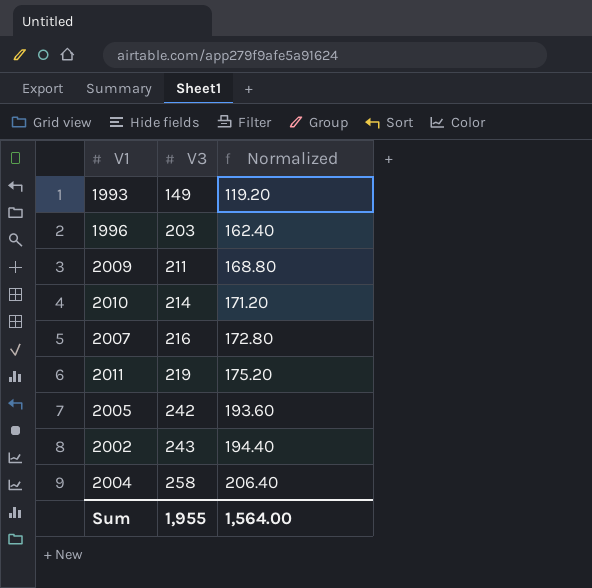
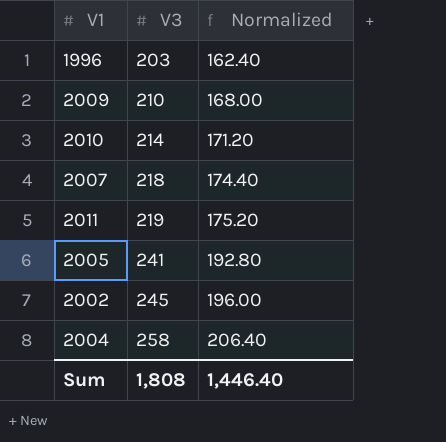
row 1993: 149 | 119.20 -> none
2009 | V3: 211 -> 210
2009 | Normalized: 168.80 -> 168.00
2007 | V3: 216 -> 218
2007 | Normalized: 172.80 -> 174.40
2005 | V3: 242 -> 241
2005 | Normalized: 193.60 -> 192.80
2002 | V3: 243 -> 245
2002 | Normalized: 194.40 -> 196.00
Sum | V3: 1,955 -> 1,808
Sum | Normalized: 1,564.00 -> 1,446.40

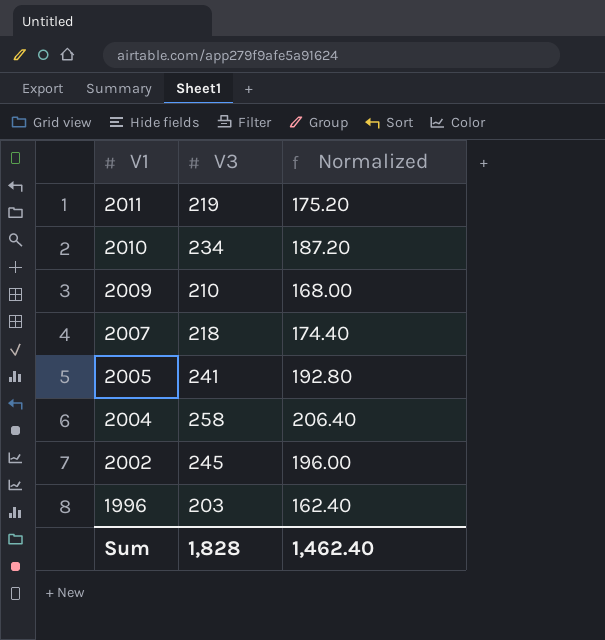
row order: V3 ascending -> V1 descending
2010 | V3: 214 -> 234
2010 | Normalized: 171.20 -> 187.20
Sum | V3: 1,808 -> 1,828
Sum | Normalized: 1,446.40 -> 1,462.40

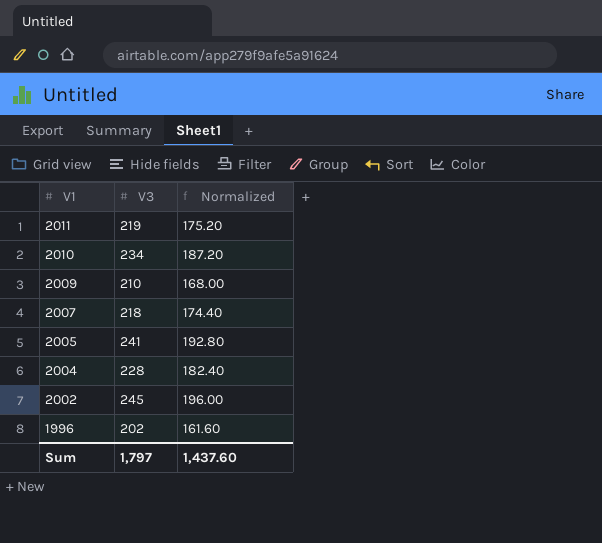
2004 | V3: 258 -> 228
2004 | Normalized: 206.40 -> 182.40
1996 | V3: 203 -> 202
1996 | Normalized: 162.40 -> 161.60
Sum | V3: 1,828 -> 1,797
Sum | Normalized: 1,462.40 -> 1,437.60

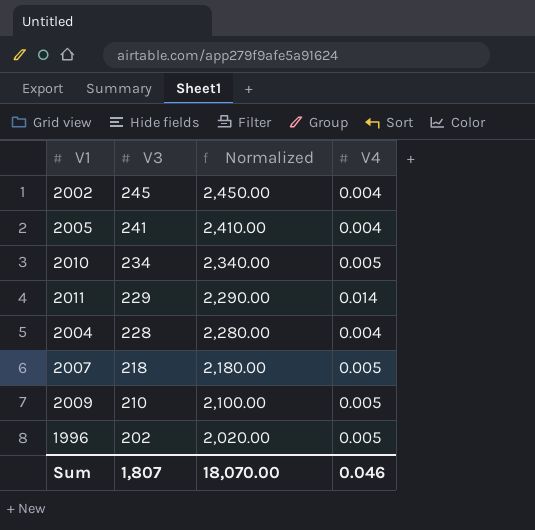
row order: V1 descending -> V3 descending
column Normalized | formula: [V3] * 0.8 -> [V3] * 10
column V4 | position: none -> 4
2011 | V3: 219 -> 229
Sum | V3: 1,797 -> 1,807
Sum | Normalized: 1,437.60 -> 18,070.00

